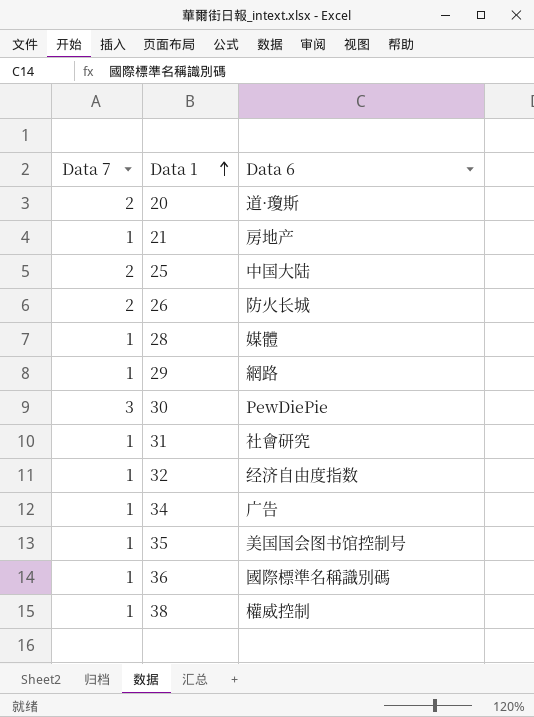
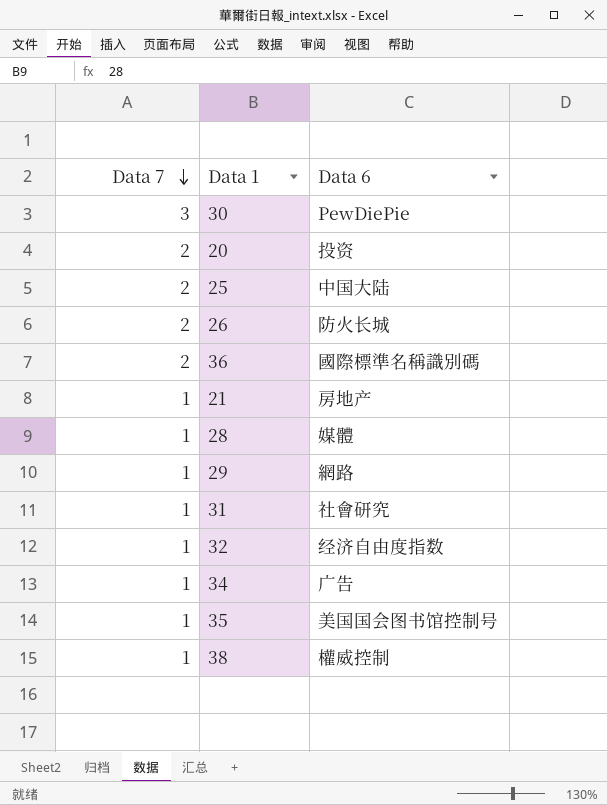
row order: Data 1 ascending -> Data 7 descending
20 | Data 6: 道·瓊斯 -> 投资
36 | Data 7: 1 -> 2

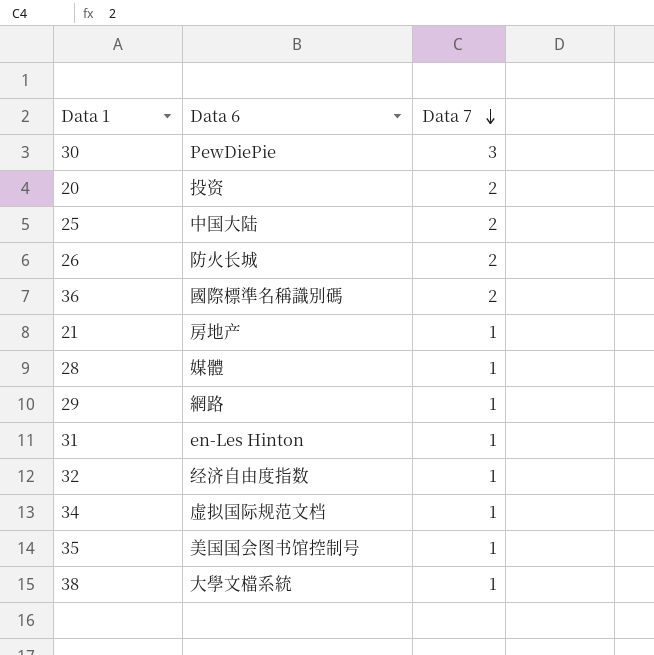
column Data 7 | position: 1 -> 3
31 | Data 6: 社會研究 -> en-Les Hinton
34 | Data 6: 广告 -> 虚拟国际规范文档
38 | Data 6: 權威控制 -> 大學文檔系統

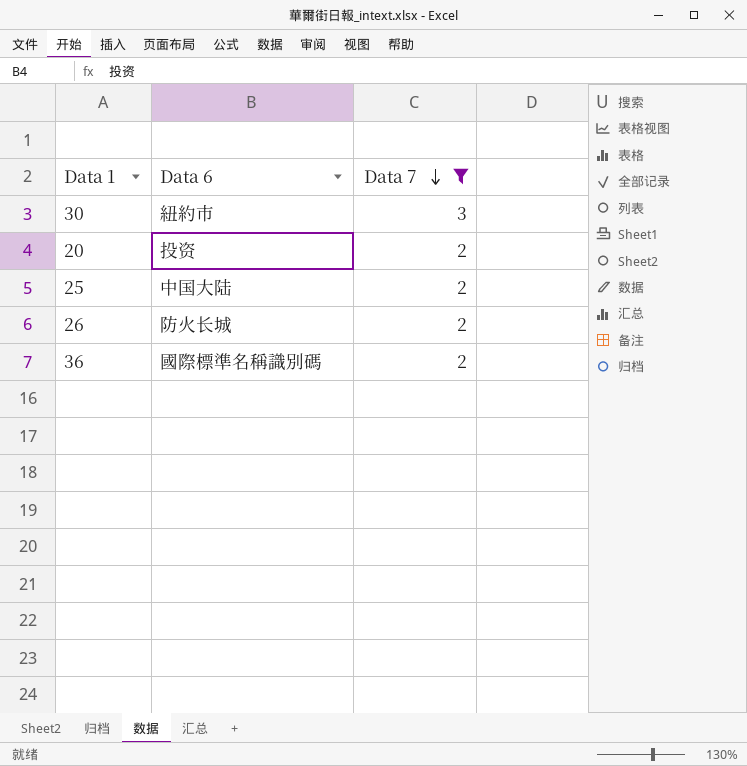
filter: none -> Data 7 != 1
30 | Data 6: PewDiePie -> 紐約市

